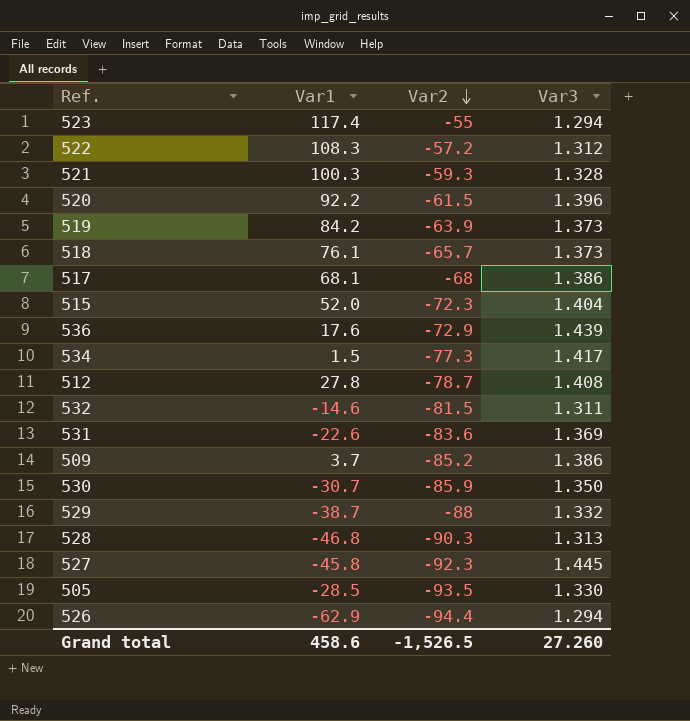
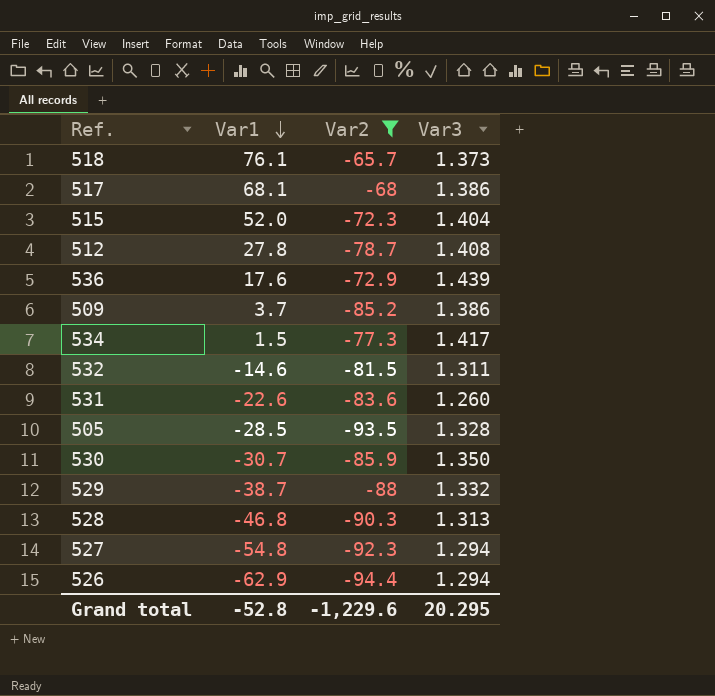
filter: none -> Var2 <= -65.7
row order: Var2 descending -> Var1 descending
531 | Var3: 1.369 -> 1.260
505 | Var3: 1.330 -> 1.328
527 | Var1: -45.8 -> -54.8
527 | Var3: 1.445 -> 1.294
Grand total | Var1: 458.6 -> -52.8
Grand total | Var2: -1,526.5 -> -1,229.6
Grand total | Var3: 27.260 -> 20.295

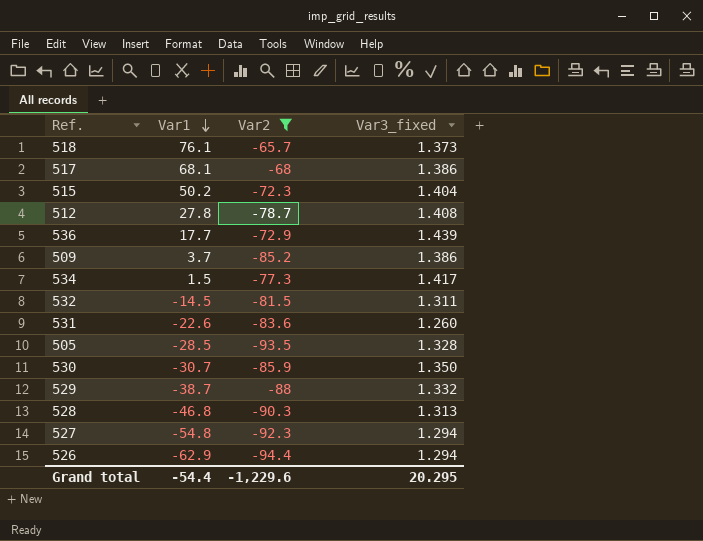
column name: Var3 -> Var3_fixed
515 | Var1: 52.0 -> 50.2
536 | Var1: 17.6 -> 17.7
532 | Var1: -14.6 -> -14.5
Grand total | Var1: -52.8 -> -54.4

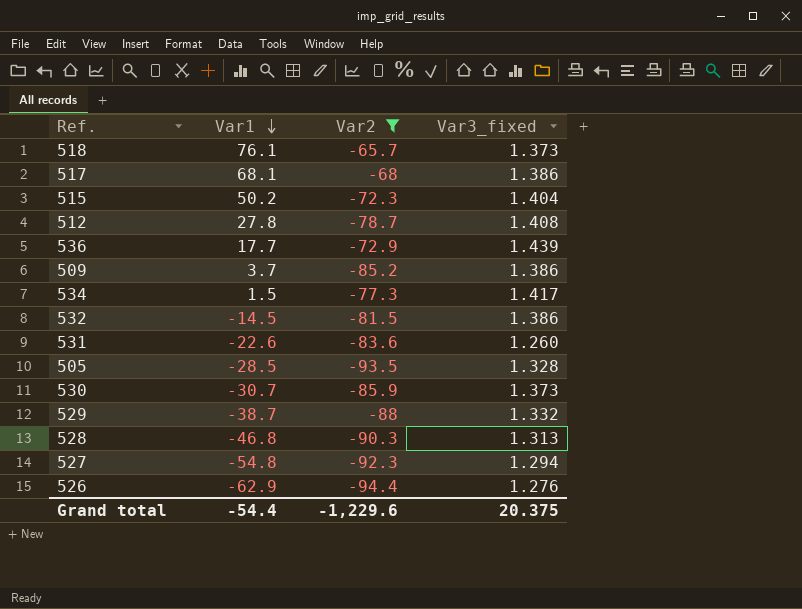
532 | Var3_fixed: 1.311 -> 1.386
530 | Var3_fixed: 1.350 -> 1.373
526 | Var3_fixed: 1.294 -> 1.276
Grand total | Var3_fixed: 20.295 -> 20.375

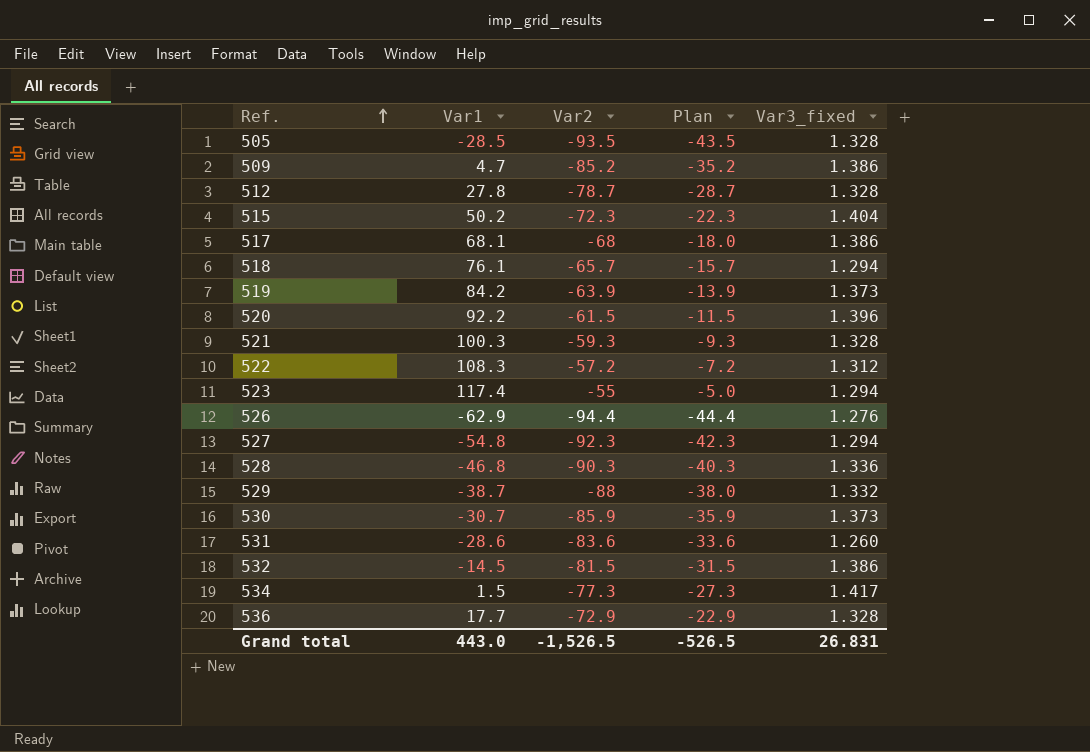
filter: Var2 <= -65.7 -> none
row order: Var1 descending -> Ref. ascending
column Plan | formula: none -> [Var2] + 50
509 | Var1: 3.7 -> 4.7
512 | Var3_fixed: 1.408 -> 1.328
518 | Var3_fixed: 1.373 -> 1.294
528 | Var3_fixed: 1.313 -> 1.336
531 | Var1: -22.6 -> -28.6
536 | Var3_fixed: 1.439 -> 1.328
Grand total | Var1: -54.4 -> 443.0
Grand total | Var2: -1,229.6 -> -1,526.5
Grand total | Var3_fixed: 20.375 -> 26.831

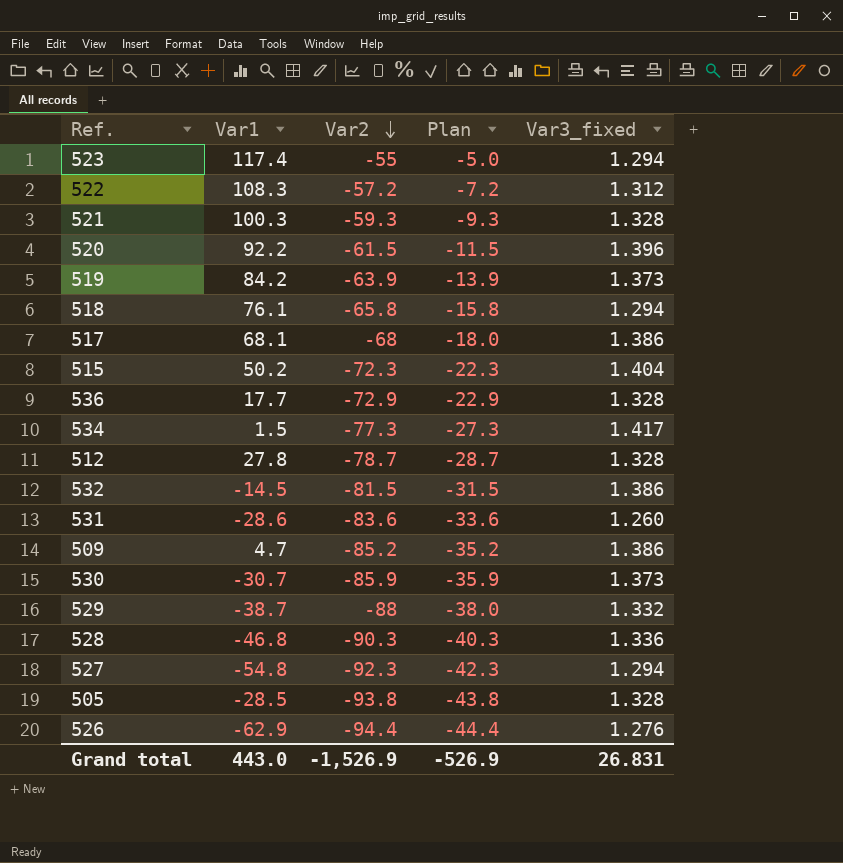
row order: Ref. ascending -> Var2 descending
518 | Var2: -65.7 -> -65.8
518 | Plan: -15.7 -> -15.8
505 | Var2: -93.5 -> -93.8
505 | Plan: -43.5 -> -43.8
Grand total | Var2: -1,526.5 -> -1,526.9
Grand total | Plan: -526.5 -> -526.9

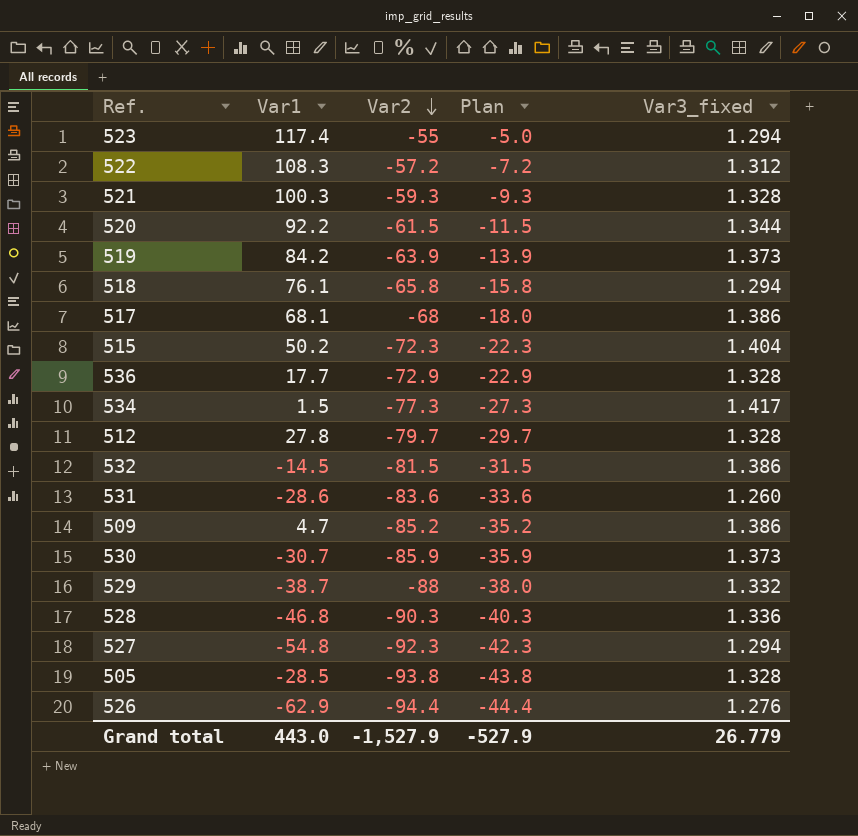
520 | Var3_fixed: 1.396 -> 1.344
512 | Var2: -78.7 -> -79.7
512 | Plan: -28.7 -> -29.7
Grand total | Var2: -1,526.9 -> -1,527.9
Grand total | Plan: -526.9 -> -527.9
Grand total | Var3_fixed: 26.831 -> 26.779

